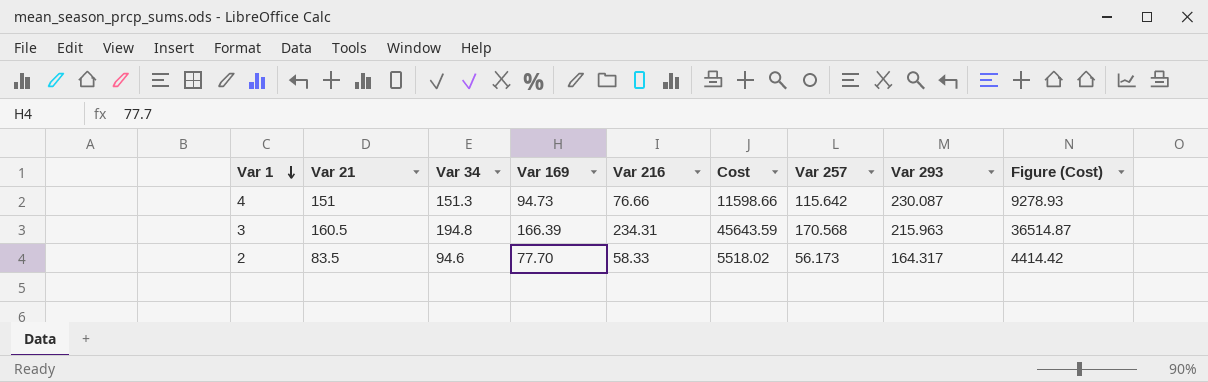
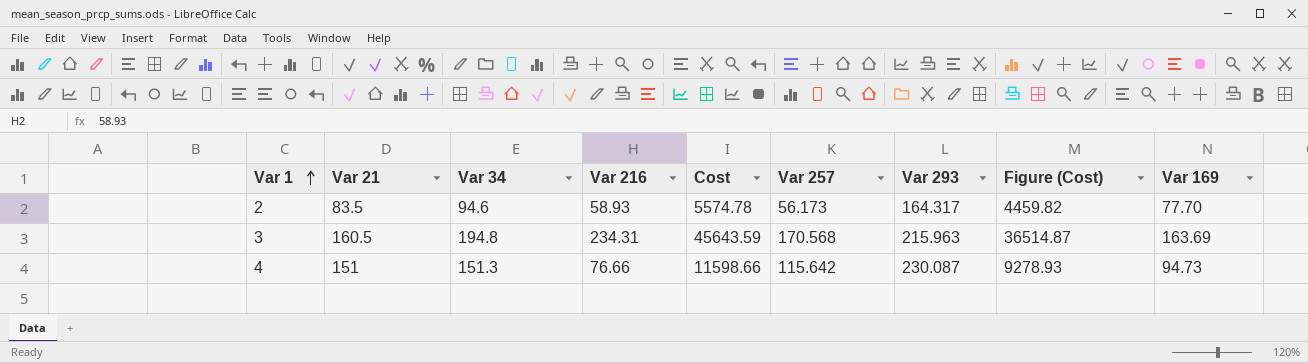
row order: Var 1 descending -> Var 1 ascending
column Var 169 | position: 4 -> 9
2 | Var 216: 58.33 -> 58.93
2 | Cost: 5518.02 -> 5574.78
2 | Figure (Cost): 4414.42 -> 4459.82
3 | Var 169: 166.39 -> 163.69

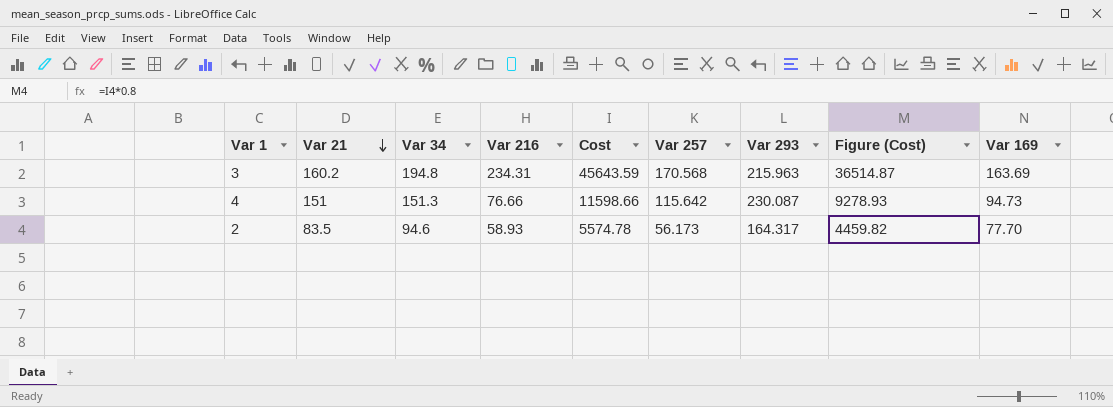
row order: Var 1 ascending -> Var 21 descending
3 | Var 21: 160.5 -> 160.2

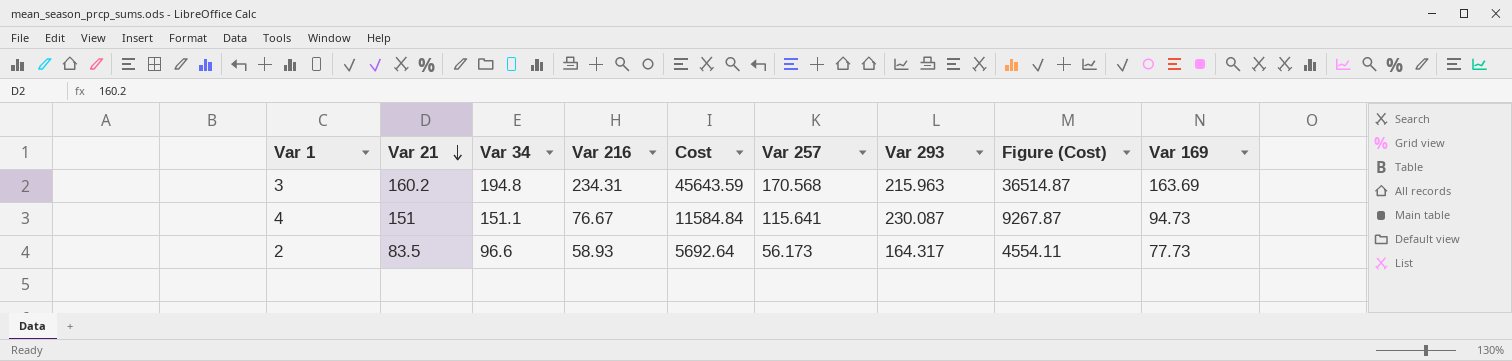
4 | Var 34: 151.3 -> 151.1
4 | Var 216: 76.66 -> 76.67
4 | Cost: 11598.66 -> 11584.84
4 | Var 257: 115.642 -> 115.641
4 | Figure (Cost): 9278.93 -> 9267.87
2 | Var 34: 94.6 -> 96.6
2 | Cost: 5574.78 -> 5692.64
2 | Figure (Cost): 4459.82 -> 4554.11
2 | Var 169: 77.70 -> 77.73

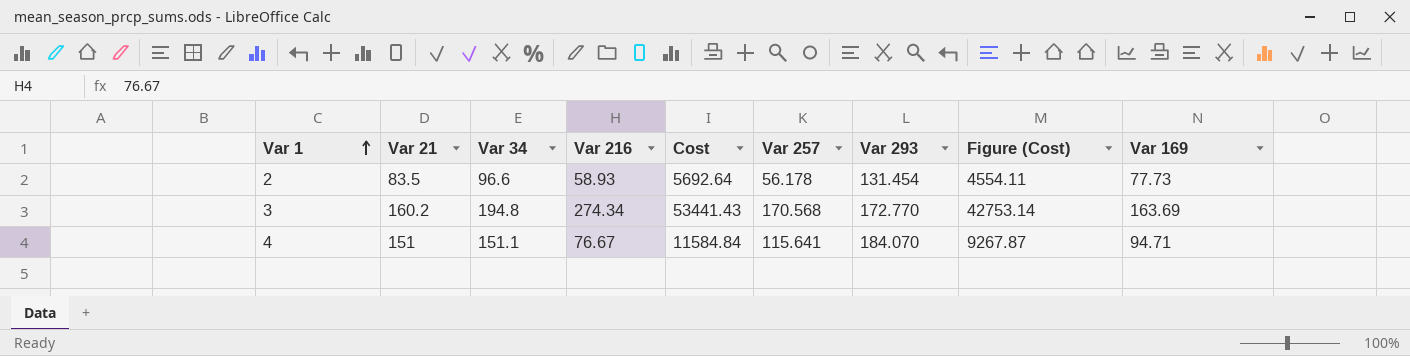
row order: Var 21 descending -> Var 1 ascending
2 | Var 257: 56.173 -> 56.178
2 | Var 293: 164.317 -> 131.454
3 | Var 216: 234.31 -> 274.34
3 | Cost: 45643.59 -> 53441.43
3 | Var 293: 215.963 -> 172.770
3 | Figure (Cost): 36514.87 -> 42753.14
4 | Var 293: 230.087 -> 184.070
4 | Var 169: 94.73 -> 94.71

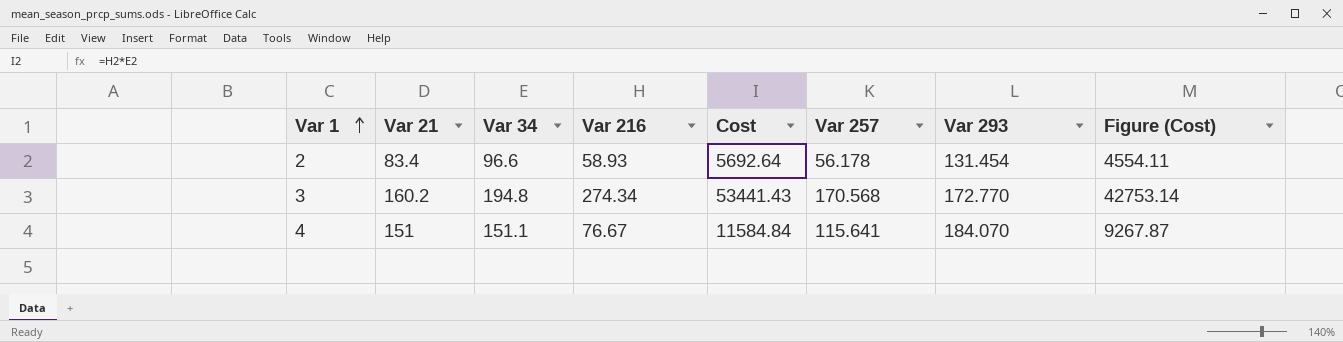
column Var 169 | position: 9 -> none
2 | Var 21: 83.5 -> 83.4

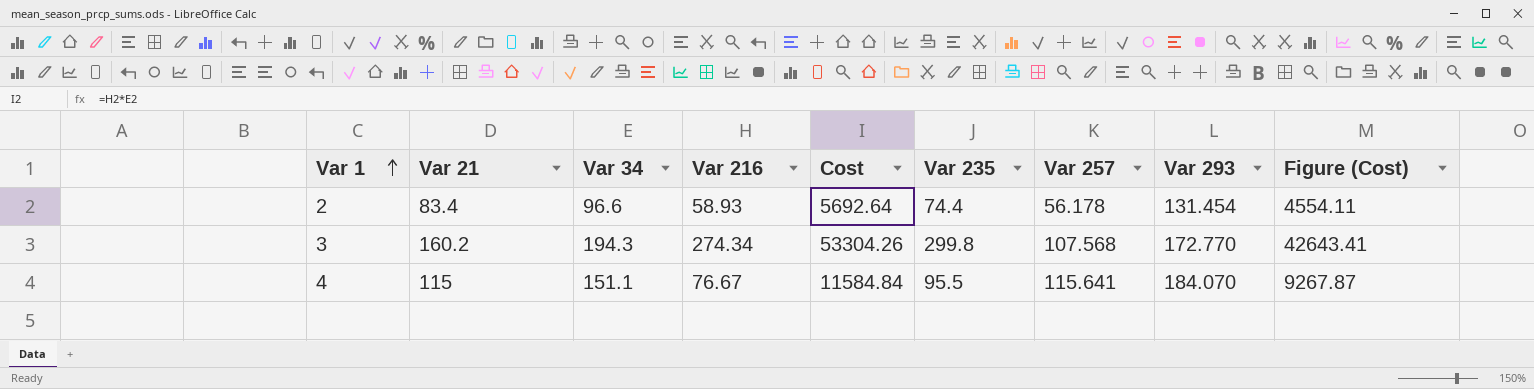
column Var 235 | position: none -> 6
3 | Var 34: 194.8 -> 194.3
3 | Cost: 53441.43 -> 53304.26
3 | Var 257: 170.568 -> 107.568
3 | Figure (Cost): 42753.14 -> 42643.41
4 | Var 21: 151 -> 115

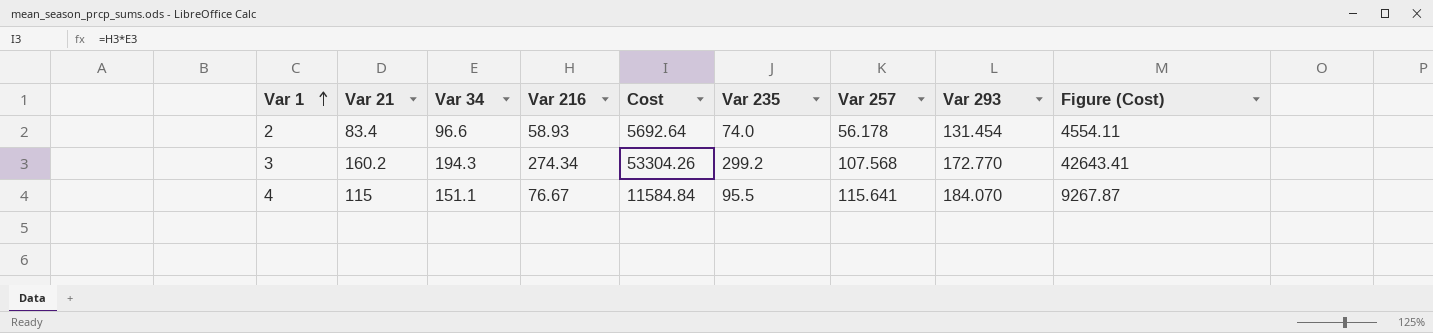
2 | Var 235: 74.4 -> 74.0
3 | Var 235: 299.8 -> 299.2

